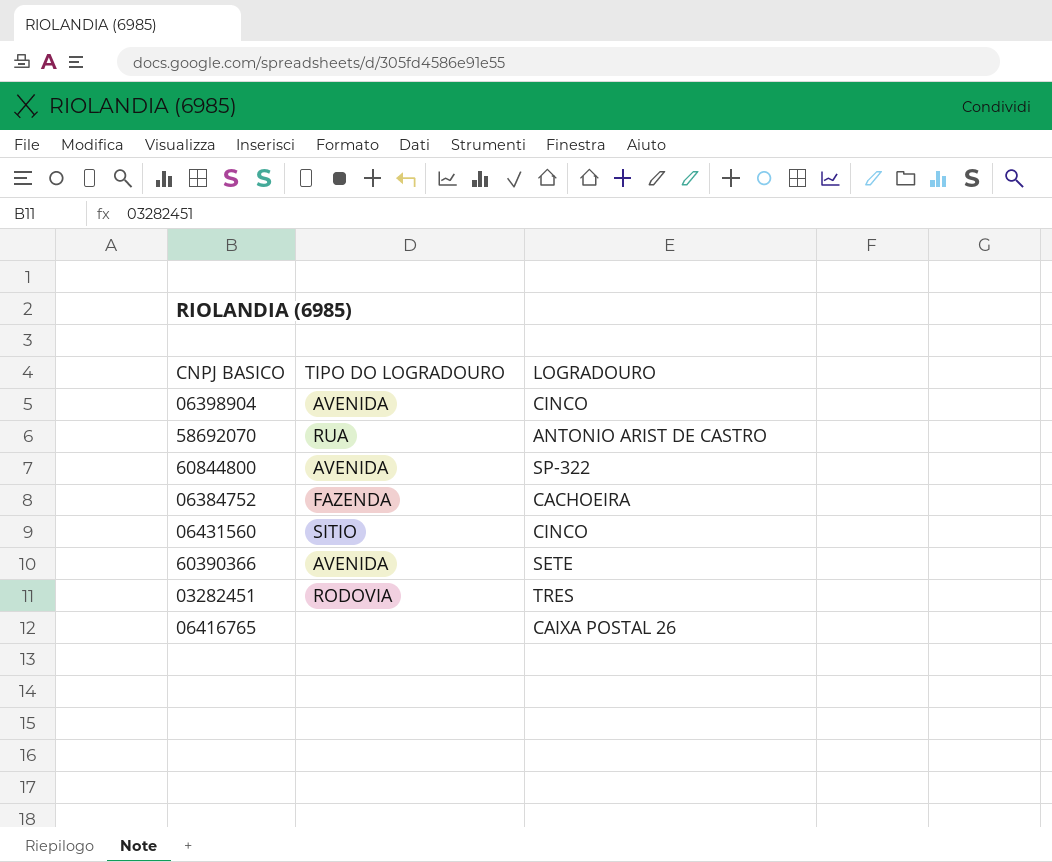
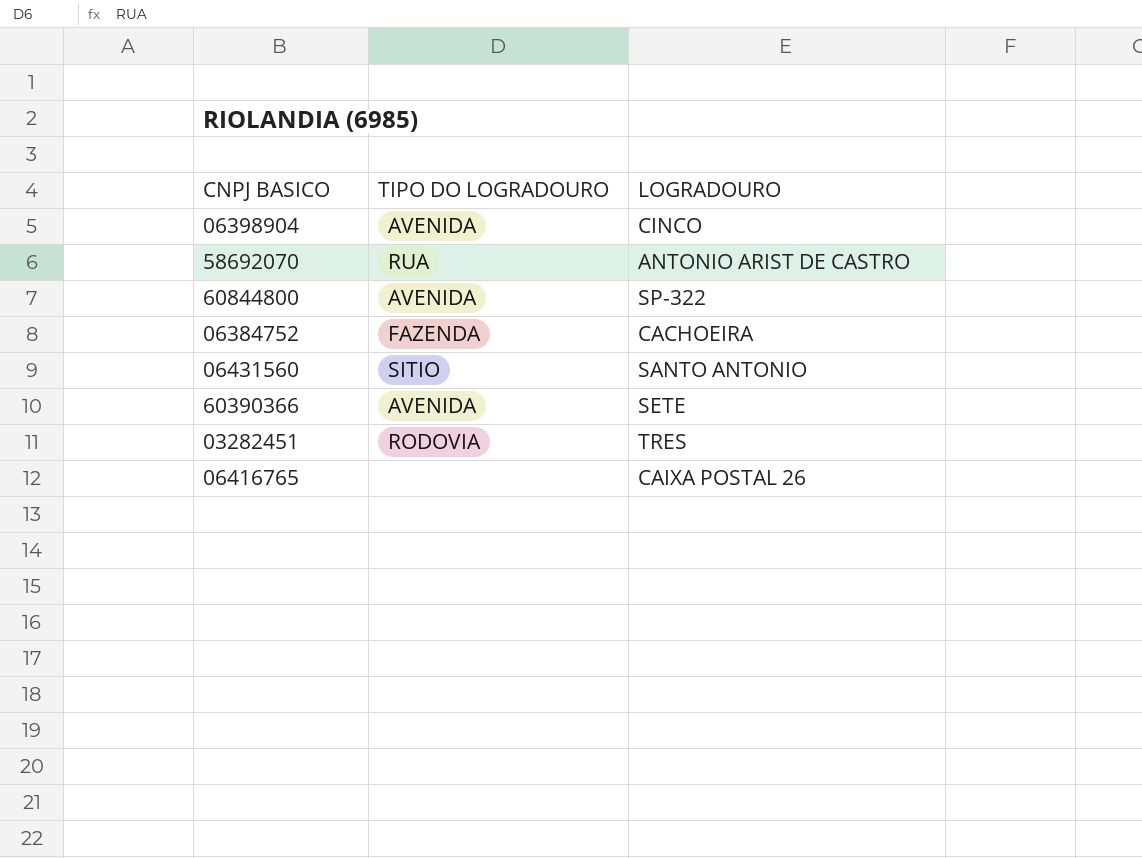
06431560 | LOGRADOURO: CINCO -> SANTO ANTONIO

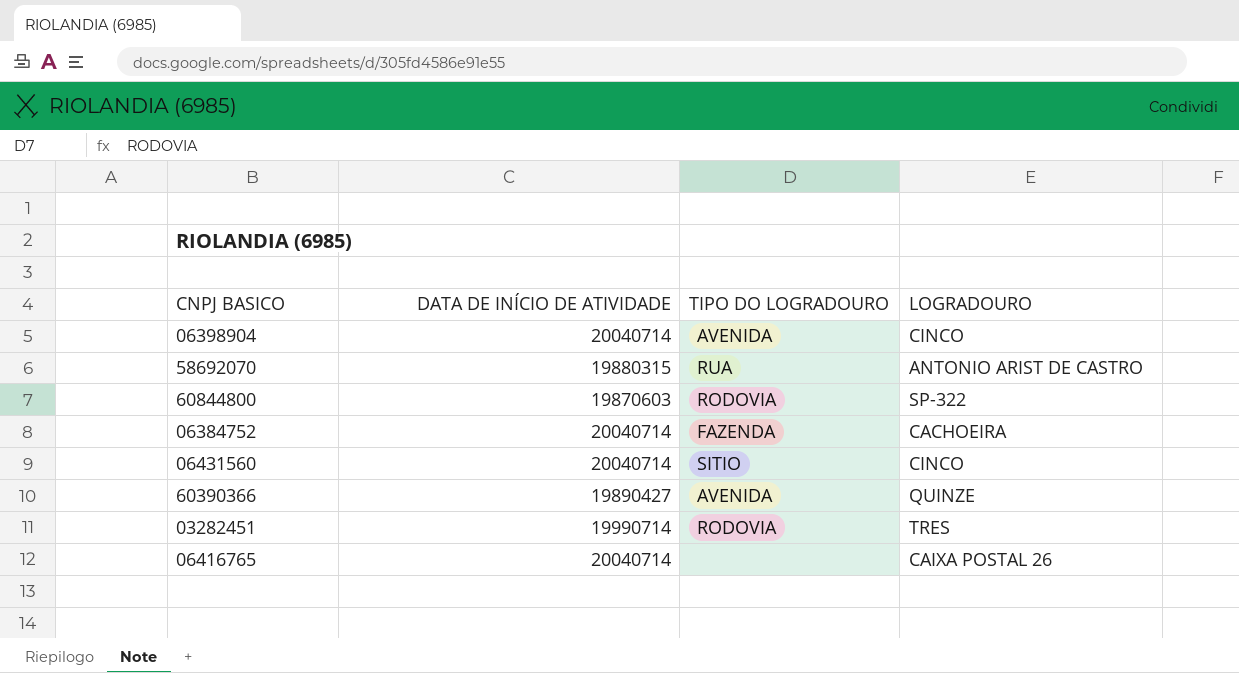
column DATA DE INÍCIO DE ATIVIDADE | position: none -> 2
60844800 | TIPO DO LOGRADOURO: AVENIDA -> RODOVIA
06431560 | LOGRADOURO: SANTO ANTONIO -> CINCO
60390366 | LOGRADOURO: SETE -> QUINZE

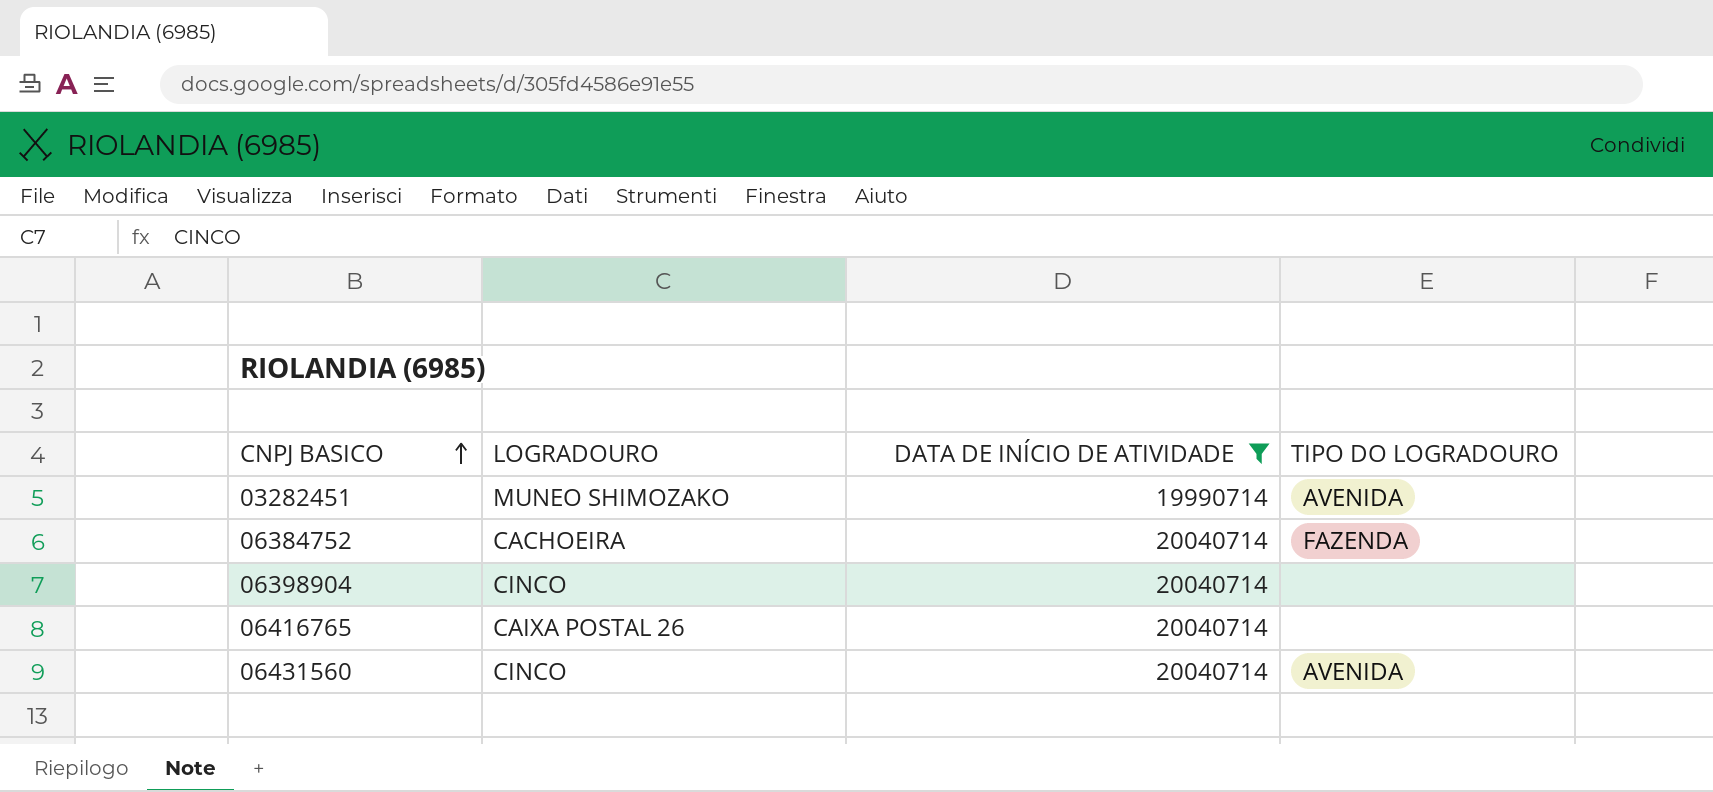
filter: none -> DATA DE INÍCIO DE ATIVIDADE >= 19990714
row order: none -> CNPJ BASICO ascending
column LOGRADOURO | position: 4 -> 2
03282451 | LOGRADOURO: TRES -> MUNEO SHIMOZAKO
03282451 | TIPO DO LOGRADOURO: RODOVIA -> AVENIDA
06398904 | TIPO DO LOGRADOURO: AVENIDA -> none
06431560 | TIPO DO LOGRADOURO: SITIO -> AVENIDA

